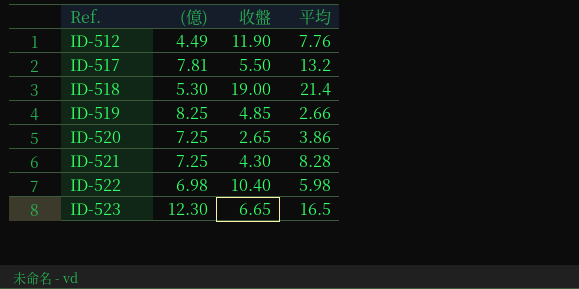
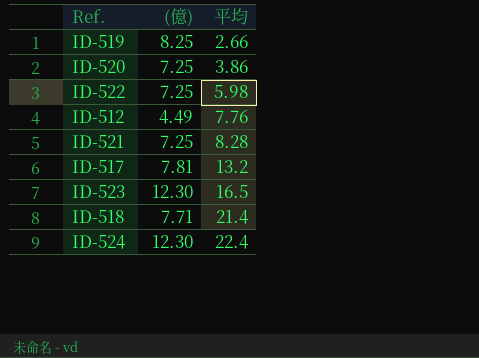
row order: Ref. ascending -> 平均 ascending
column 收盤 | position: 3 -> none
ID-522 | (億): 6.98 -> 7.25
ID-518 | (億): 5.30 -> 7.71
row ID-524: none -> 12.30 | 22.4

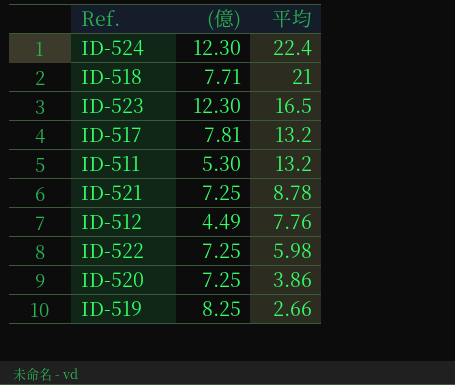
row order: 平均 ascending -> 平均 descending
ID-518 | 平均: 21.4 -> 21
row ID-511: none -> 5.30 | 13.2
ID-521 | 平均: 8.28 -> 8.78

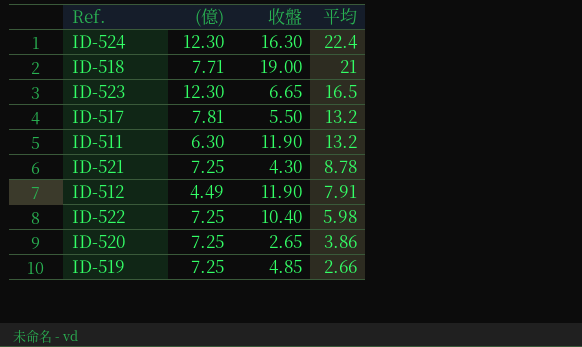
column 收盤 | position: none -> 3
ID-511 | (億): 5.30 -> 6.30
ID-512 | 平均: 7.76 -> 7.91
ID-519 | (億): 8.25 -> 7.25

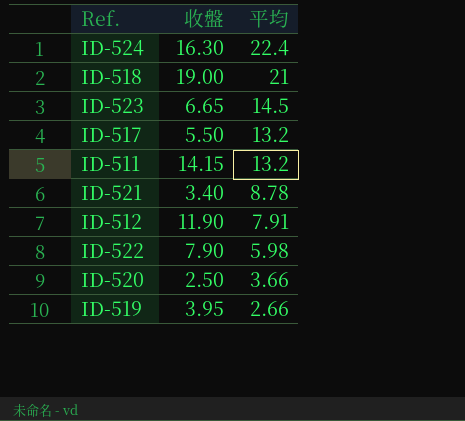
column (億) | position: 2 -> none
ID-523 | 平均: 16.5 -> 14.5
ID-511 | 收盤: 11.90 -> 14.15
ID-521 | 收盤: 4.30 -> 3.40
ID-522 | 收盤: 10.40 -> 7.90
ID-520 | 收盤: 2.65 -> 2.50
ID-520 | 平均: 3.86 -> 3.66
ID-519 | 收盤: 4.85 -> 3.95

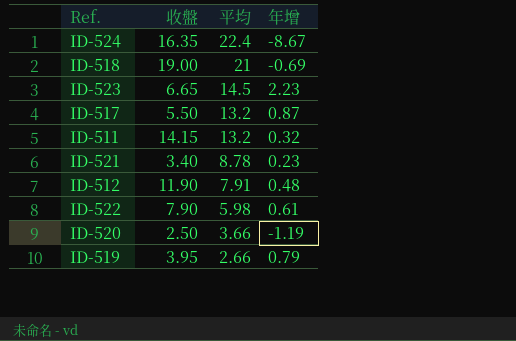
column 年增 | position: none -> 4
ID-524 | 收盤: 16.30 -> 16.35

